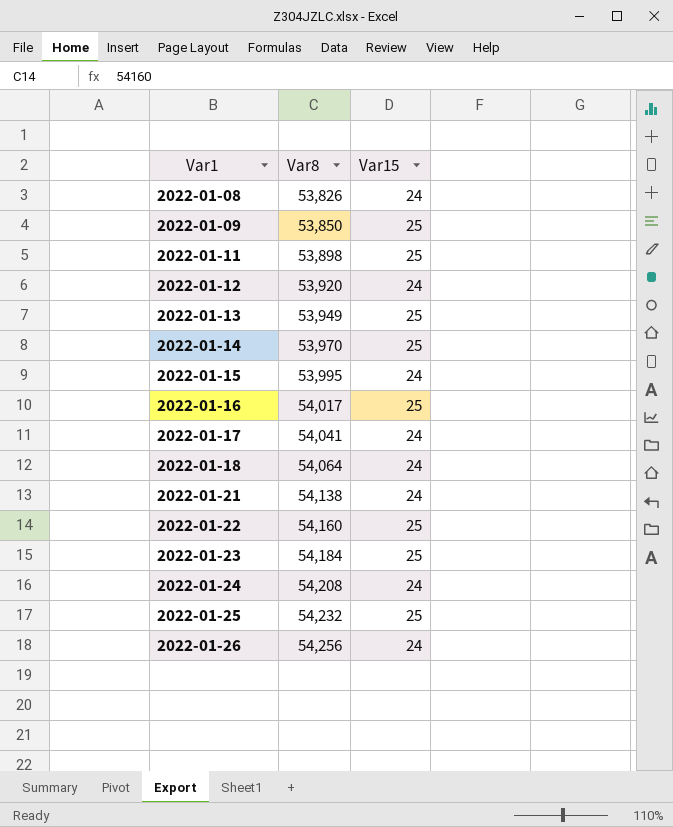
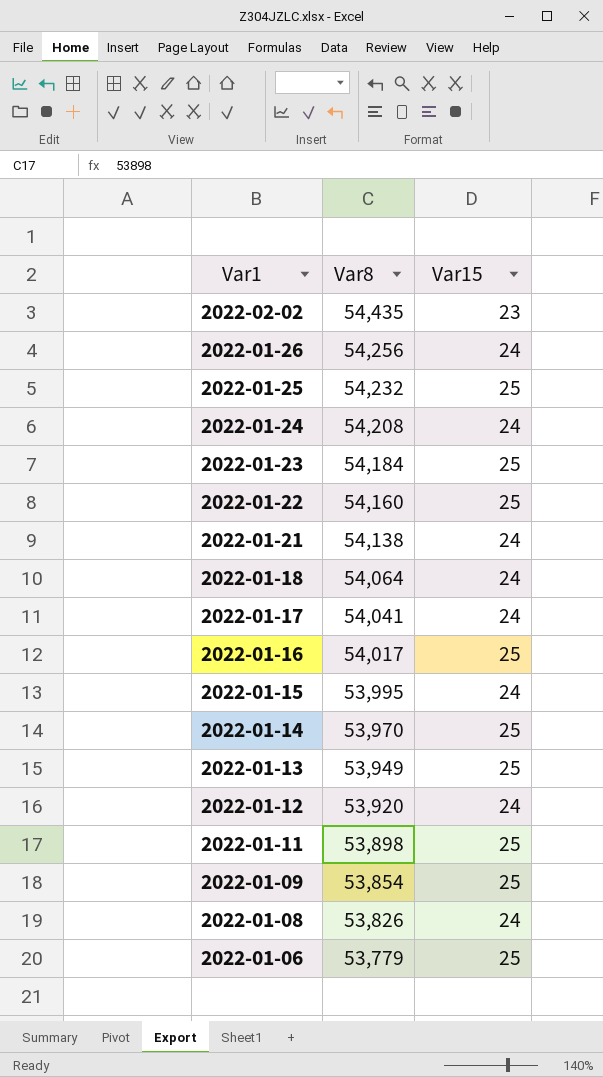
row order: Var1 ascending -> Var1 descending
row 2022-02-02: none -> 54,435 | 23
2022-01-09 | Var8: 53,850 -> 53,854
row 2022-01-06: none -> 53,779 | 25

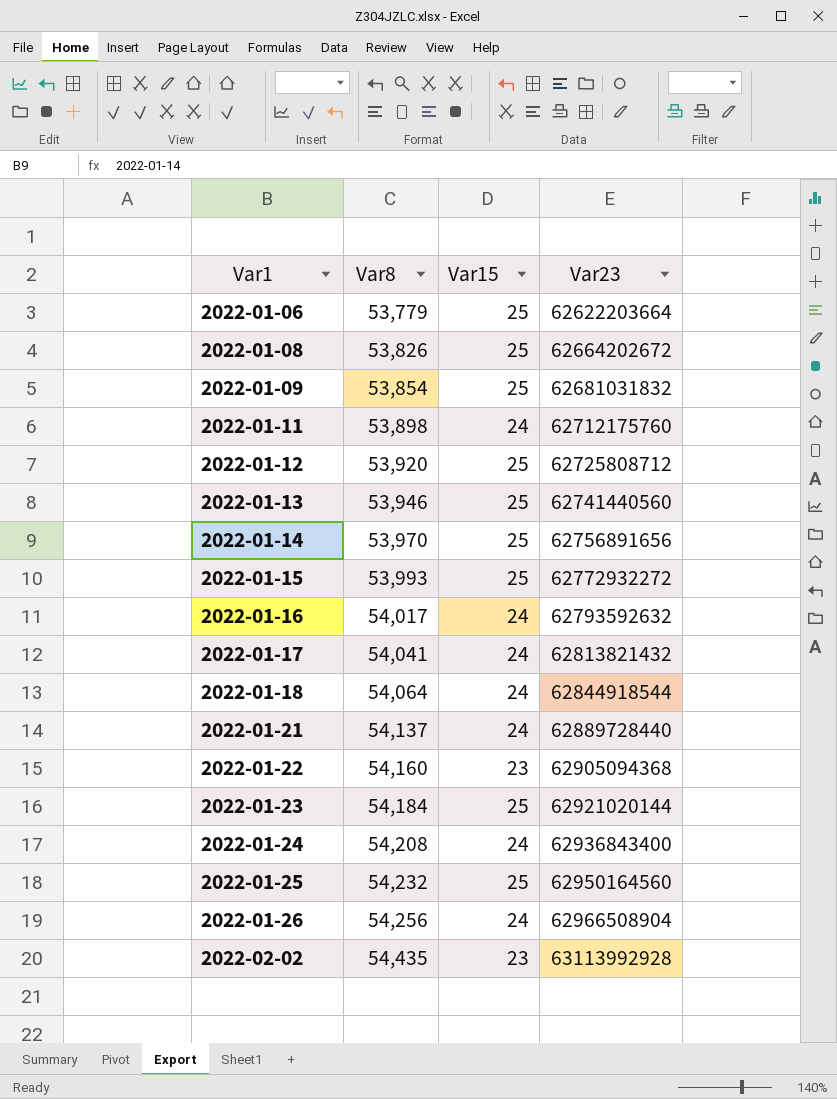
row order: Var1 descending -> Var1 ascending
column Var23 | position: none -> 4
2022-01-08 | Var15: 24 -> 25
2022-01-11 | Var15: 25 -> 24
2022-01-12 | Var15: 24 -> 25
2022-01-13 | Var8: 53,949 -> 53,946
2022-01-15 | Var8: 53,995 -> 53,993
2022-01-15 | Var15: 24 -> 25
2022-01-16 | Var15: 25 -> 24
2022-01-21 | Var8: 54,138 -> 54,137
2022-01-22 | Var15: 25 -> 23

